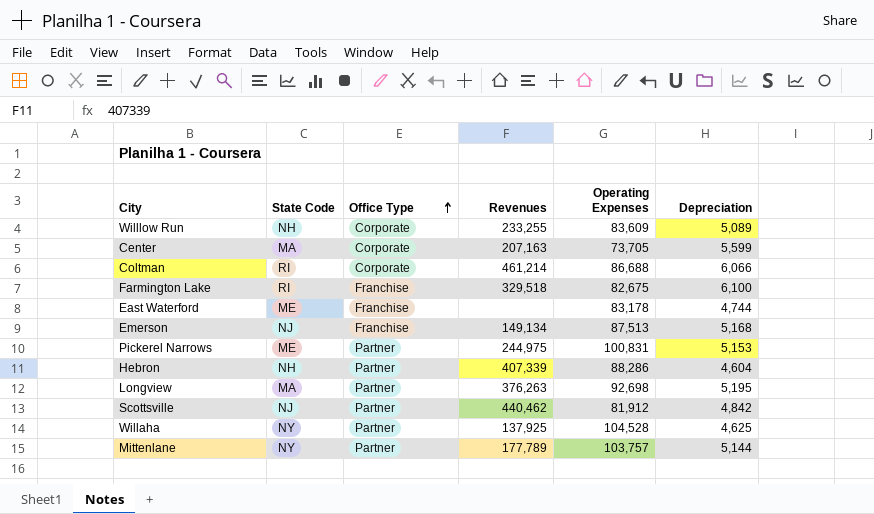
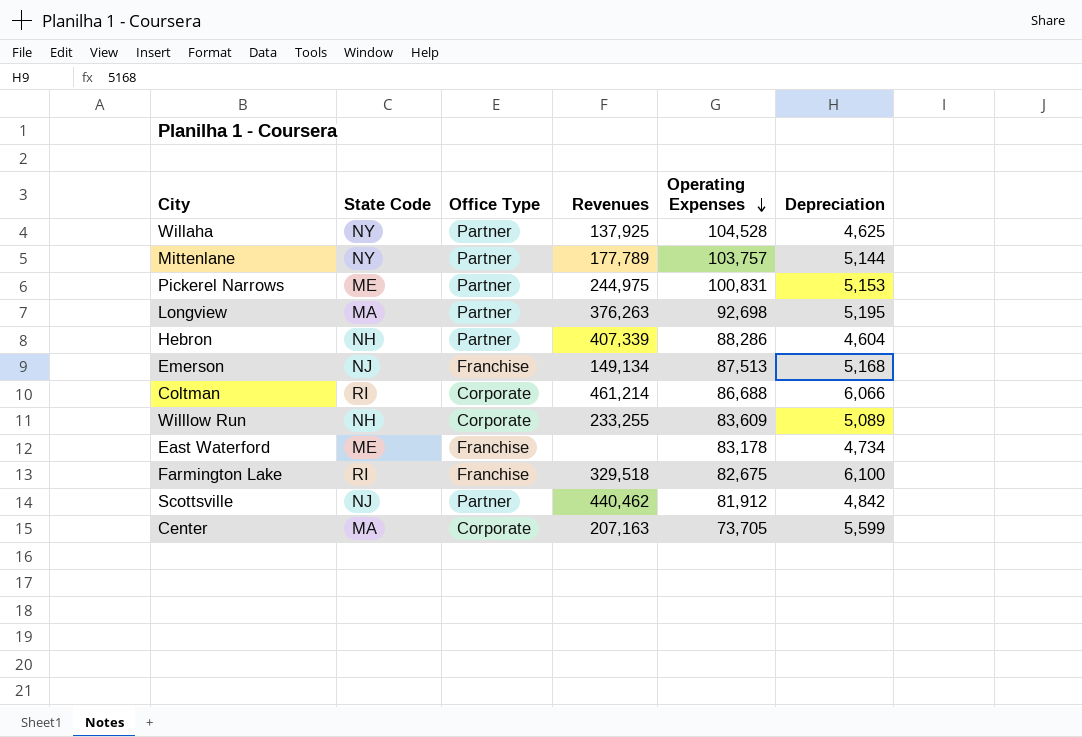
row order: Office Type ascending -> Operating Expenses descending
East Waterford | Depreciation: 4,744 -> 4,734

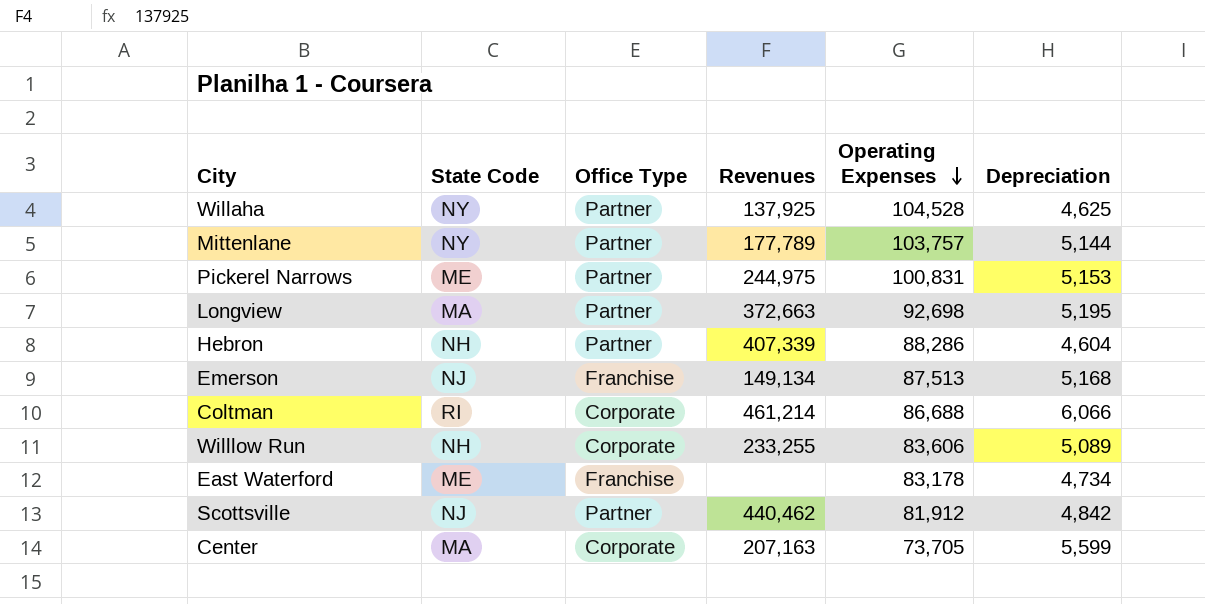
row Farmington Lake: RI | Franchise | 329,518 | 82,675 | 6,100 -> none
Longview | Revenues: 376,263 -> 372,663
Willlow Run | Operating Expenses: 83,609 -> 83,606

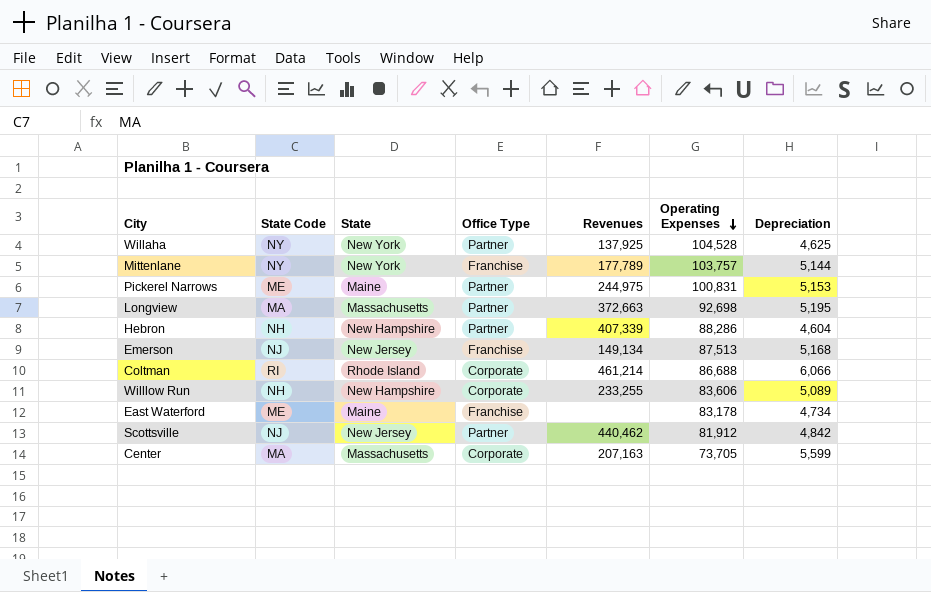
column State | position: none -> 3
Mittenlane | Office Type: Partner -> Franchise

